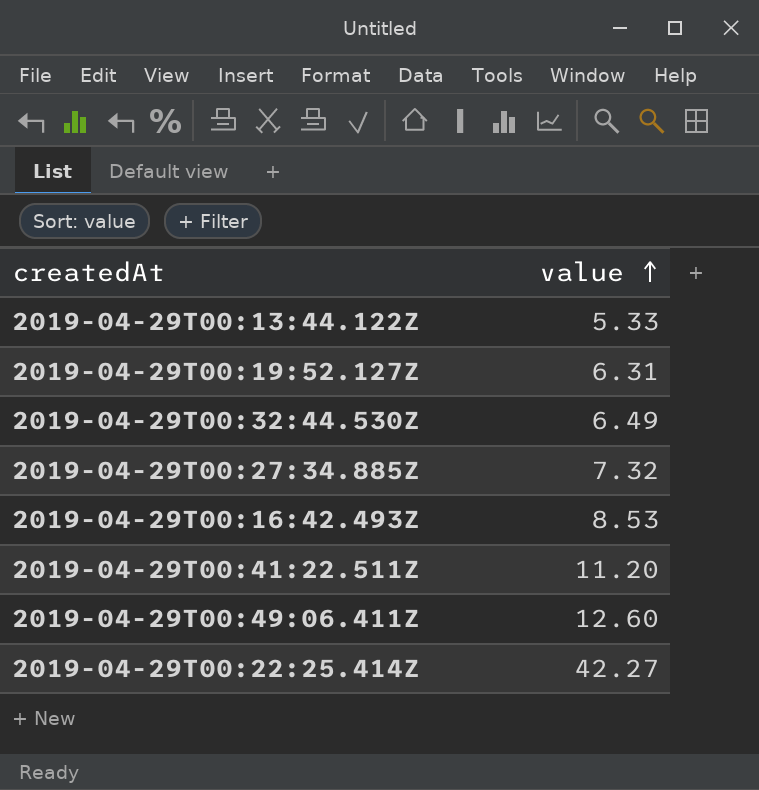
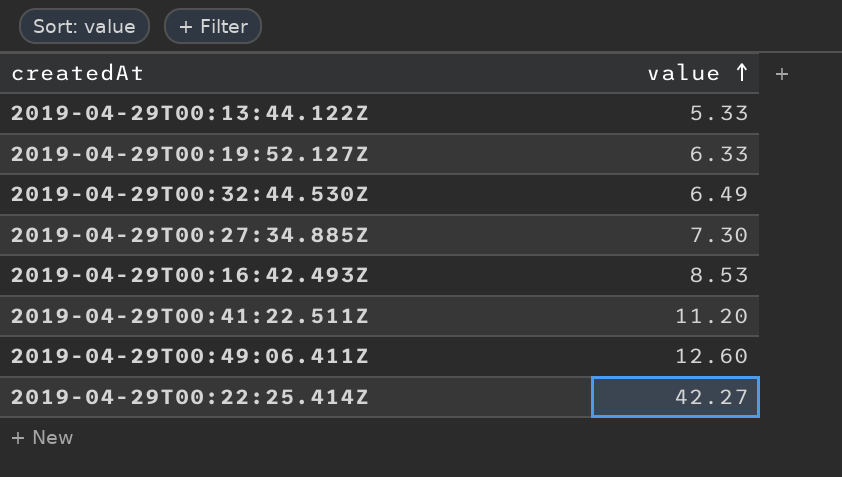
2019-04-29T00:19:52.127Z | value: 6.31 -> 6.33
2019-04-29T00:27:34.885Z | value: 7.32 -> 7.30

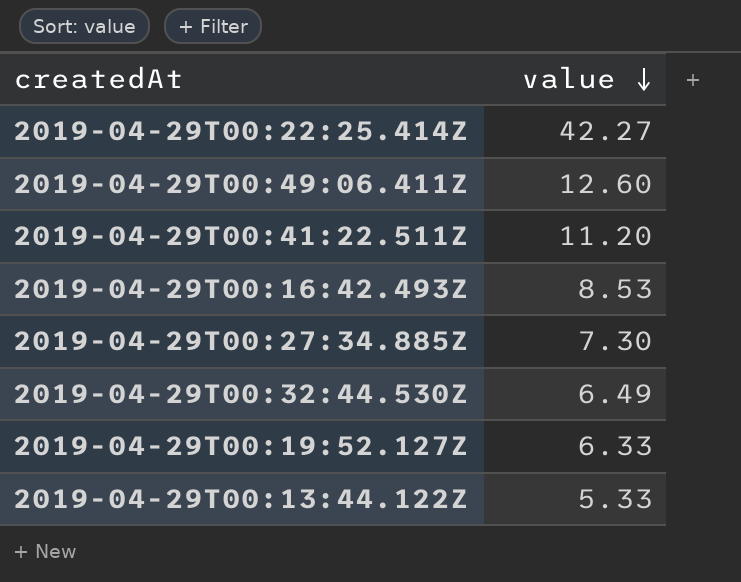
row order: value ascending -> value descending

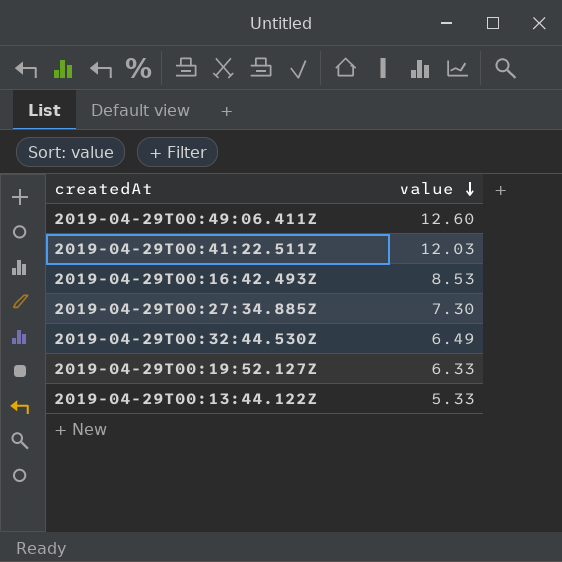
row 2019-04-29T00:22:25.414Z: 42.27 -> none
2019-04-29T00:41:22.511Z | value: 11.20 -> 12.03

